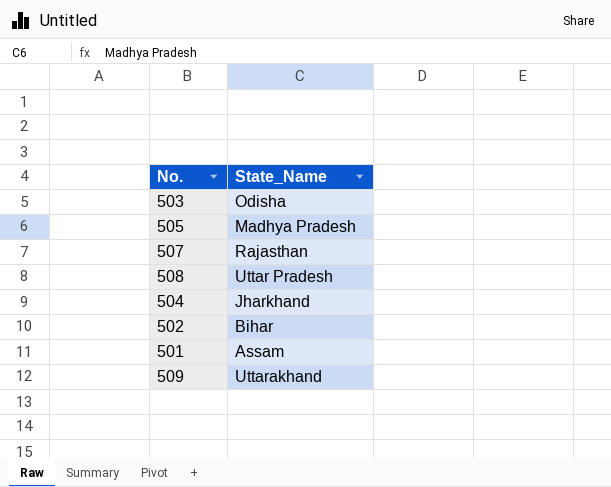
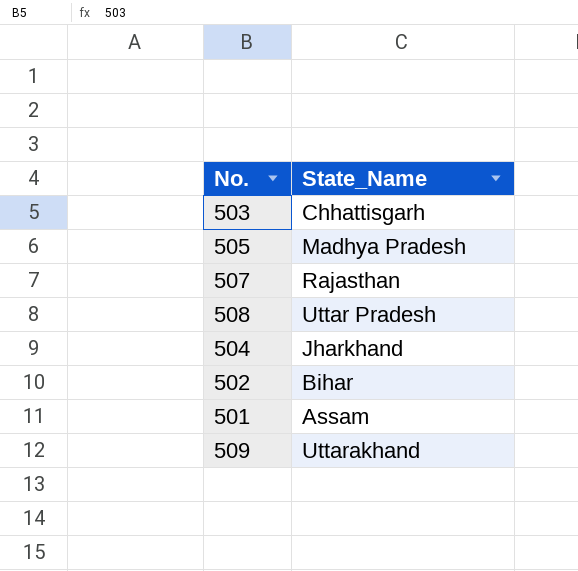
503 | State_Name: Odisha -> Chhattisgarh

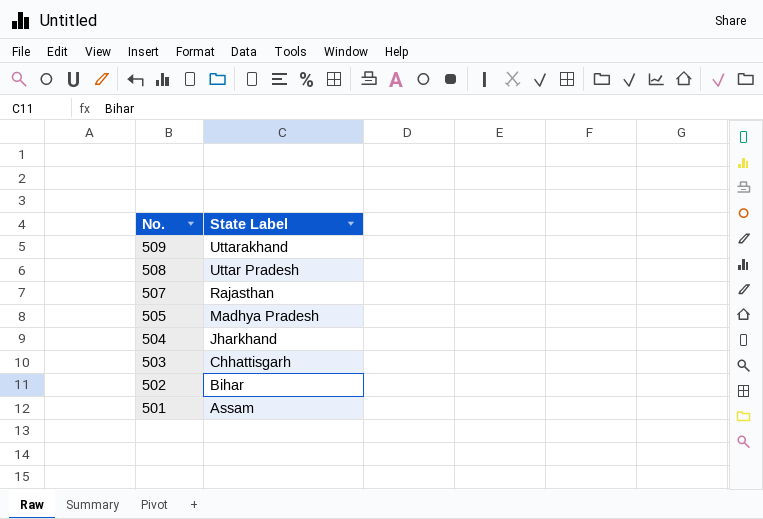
row order: none -> No. descending
column name: State_Name -> State Label

